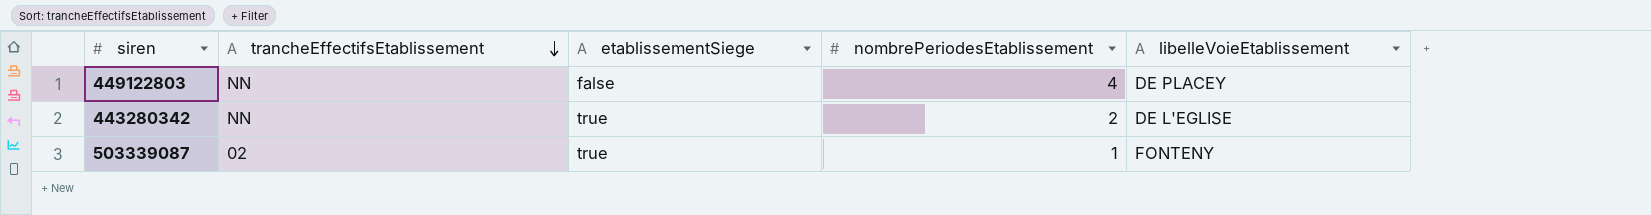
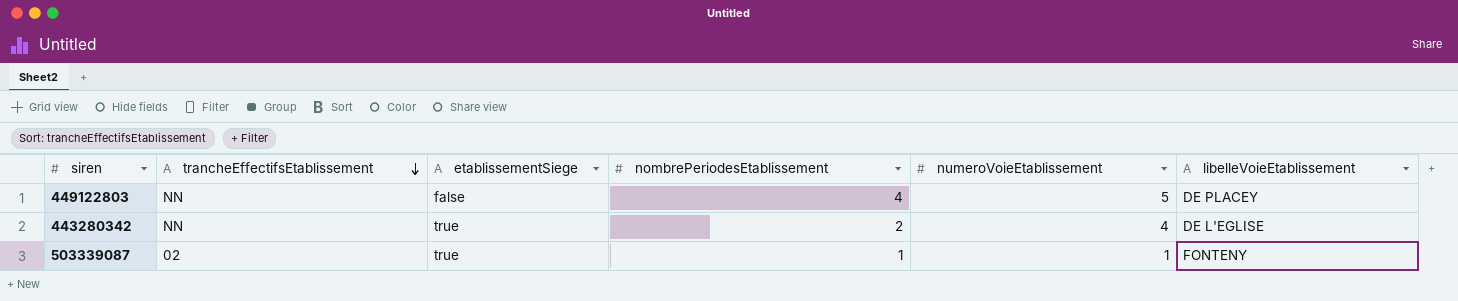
column numeroVoieEtablissement | position: none -> 5

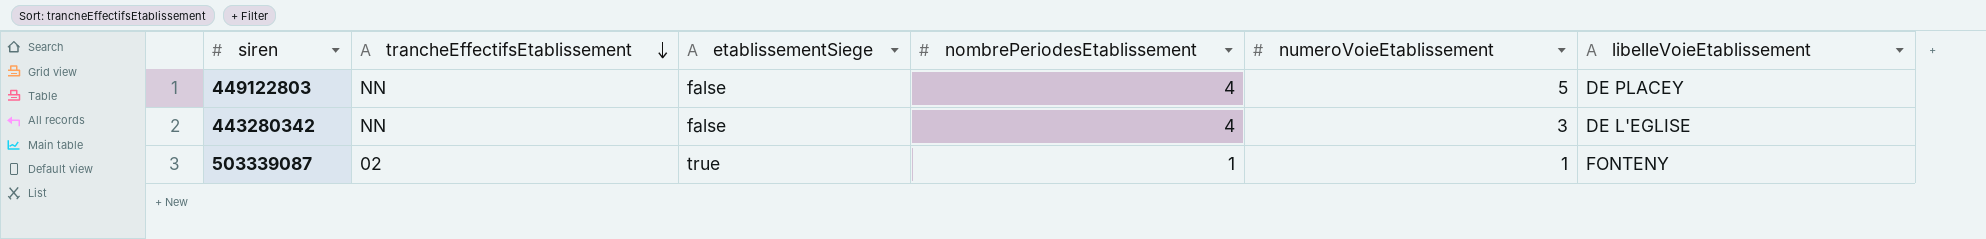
443280342 | etablissementSiege: true -> false
443280342 | nombrePeriodesEtablissement: 2 -> 4
443280342 | numeroVoieEtablissement: 4 -> 3

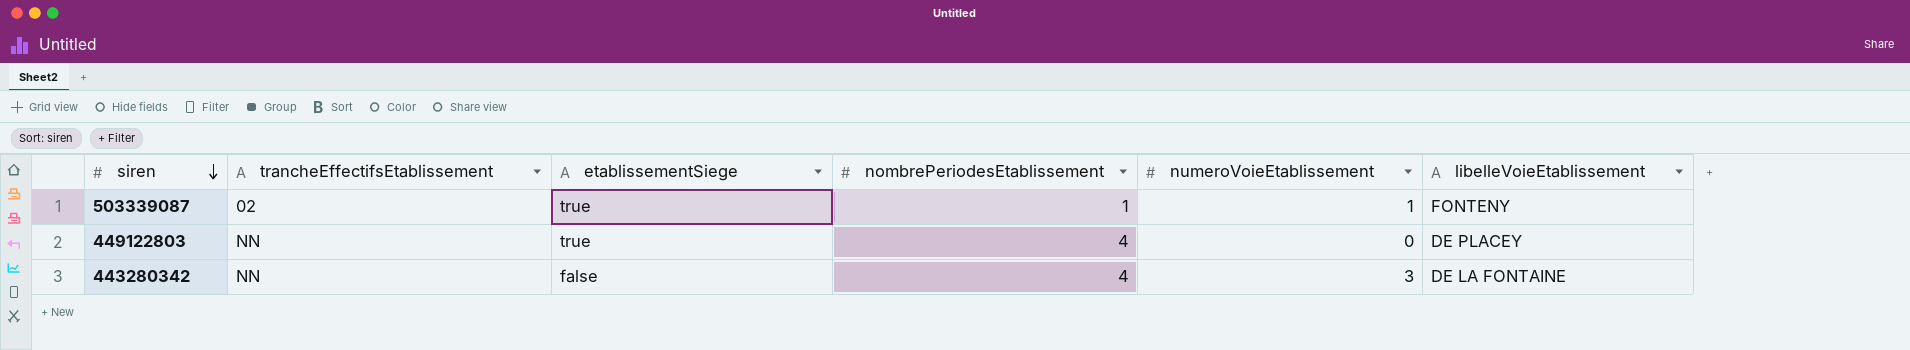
row order: trancheEffectifsEtablissement descending -> siren descending
449122803 | etablissementSiege: false -> true
449122803 | numeroVoieEtablissement: 5 -> 0
443280342 | libelleVoieEtablissement: DE L'EGLISE -> DE LA FONTAINE

